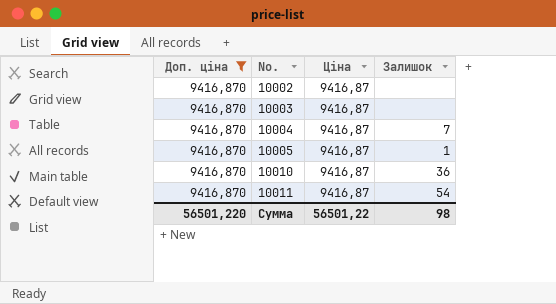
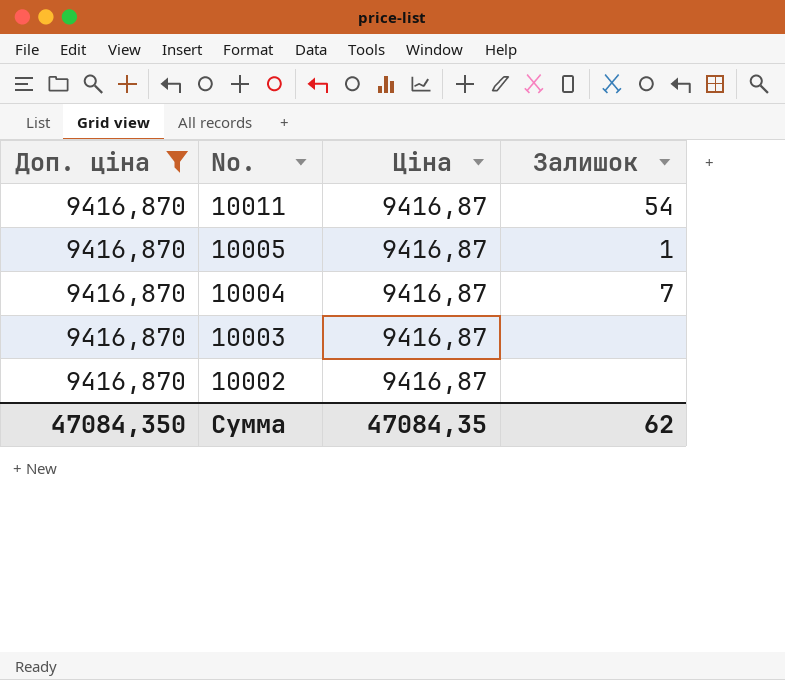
row order: No. ascending -> No. descending
row 10010: 9416,870 | 9416,87 | 36 -> none
Сумма | Доп. ціна: 56501,220 -> 47084,350
Сумма | Ціна: 56501,22 -> 47084,35
Сумма | Залишок: 98 -> 62

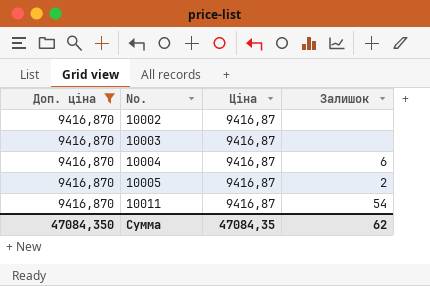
row order: No. descending -> No. ascending
10004 | Залишок: 7 -> 6
10005 | Залишок: 1 -> 2

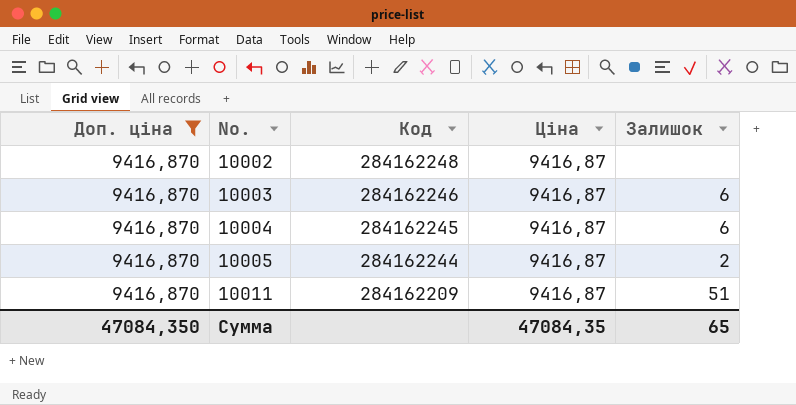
column Код | position: none -> 3
10003 | Залишок: none -> 6
10011 | Залишок: 54 -> 51
Сумма | Залишок: 62 -> 65

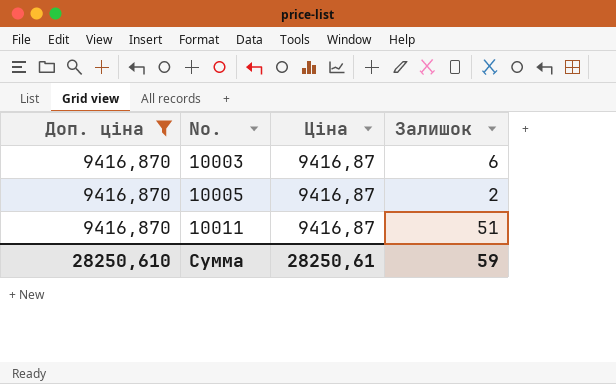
column Код | position: 3 -> none
row 10002: 9416,870 | 284162248 | 9416,87 | none -> none
row 10004: 9416,870 | 284162245 | 9416,87 | 6 -> none
Сумма | Доп. ціна: 47084,350 -> 28250,610
Сумма | Ціна: 47084,35 -> 28250,61
Сумма | Залишок: 65 -> 59

